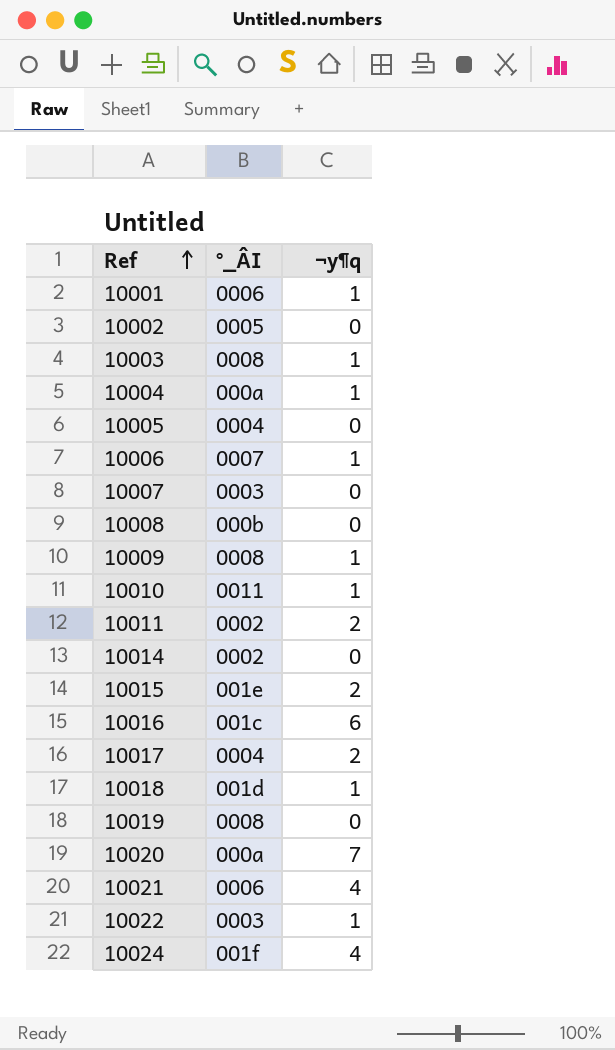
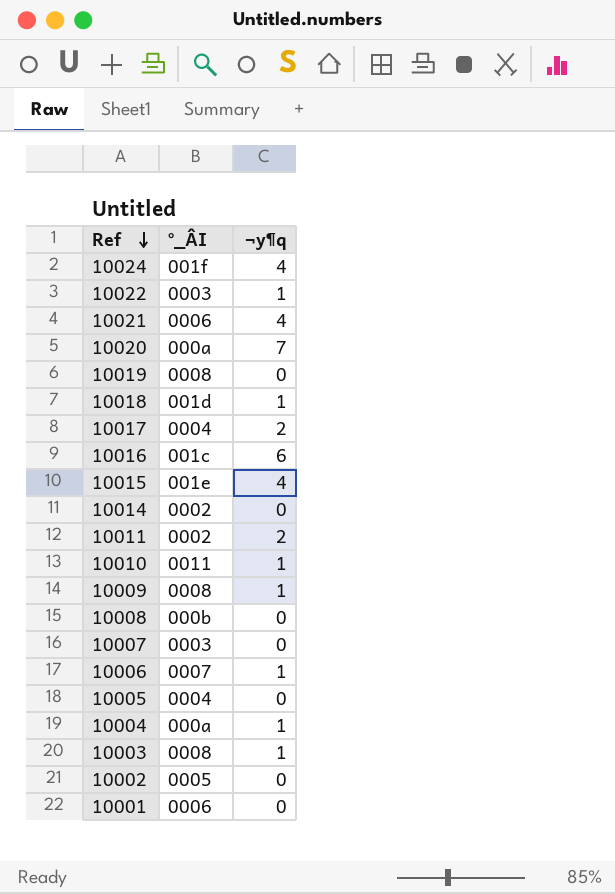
row order: Ref ascending -> Ref descending
10015 | ¬y¶q: 2 -> 4
10001 | ¬y¶q: 1 -> 0

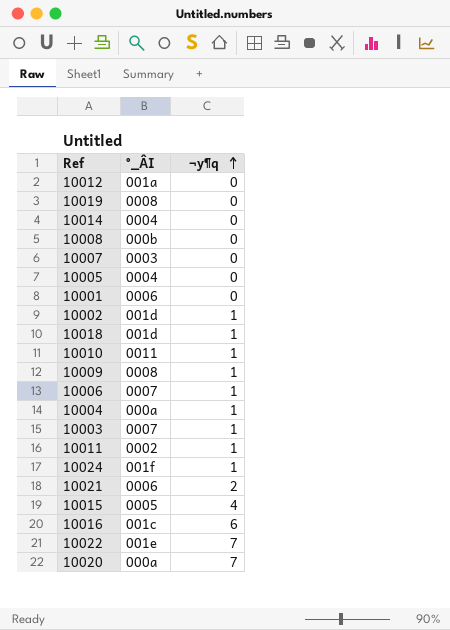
row order: Ref descending -> ¬y¶q ascending
row 10017: 0004 | 2 -> none
row 10012: none -> 001a | 0
10014 | °_ÂI: 0002 -> 0004
10002 | °_ÂI: 0005 -> 001d
10002 | ¬y¶q: 0 -> 1
10003 | °_ÂI: 0008 -> 0007
10011 | ¬y¶q: 2 -> 1
10024 | ¬y¶q: 4 -> 1
10021 | ¬y¶q: 4 -> 2
10015 | °_ÂI: 001e -> 0005
10022 | °_ÂI: 0003 -> 001e
10022 | ¬y¶q: 1 -> 7

